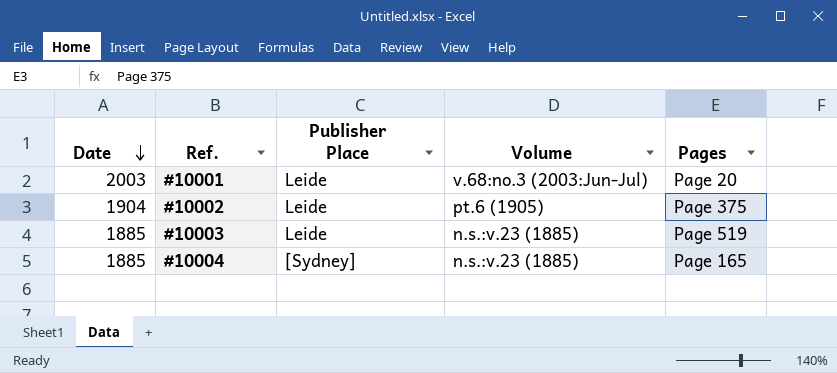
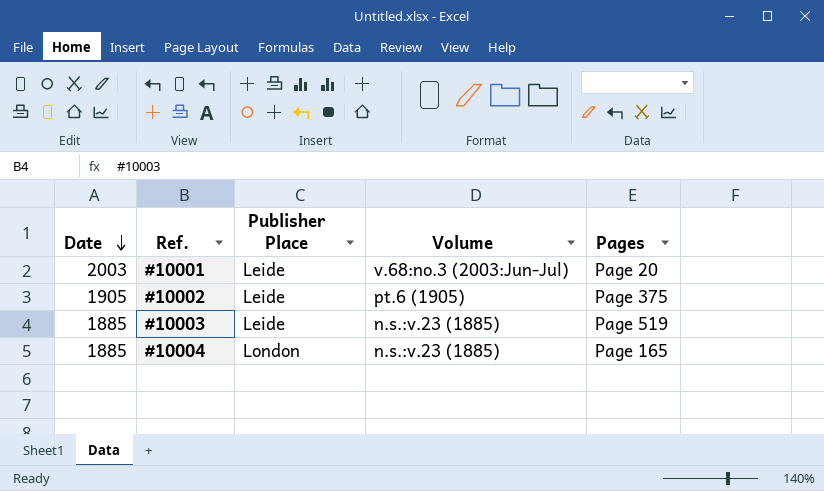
#10002 | Date: 1904 -> 1905
#10004 | Publisher Place: [Sydney] -> London

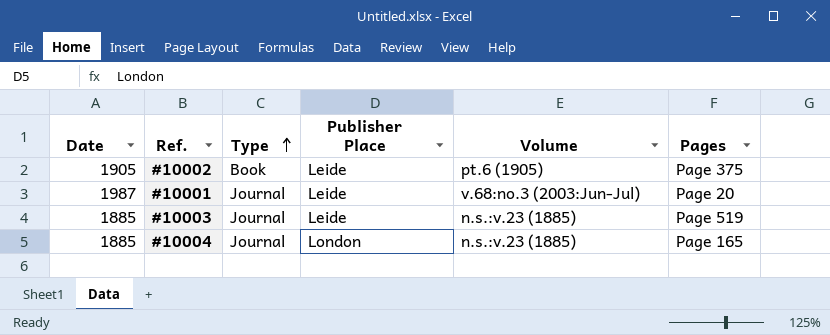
row order: Date descending -> Type ascending
column Type | position: none -> 3
#10001 | Date: 2003 -> 1987

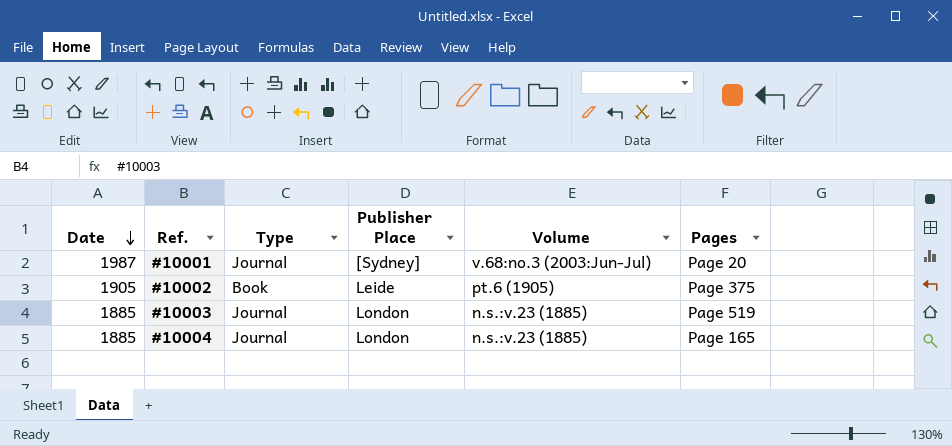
row order: Type ascending -> Date descending
#10001 | Publisher Place: Leide -> [Sydney]
#10003 | Publisher Place: Leide -> London

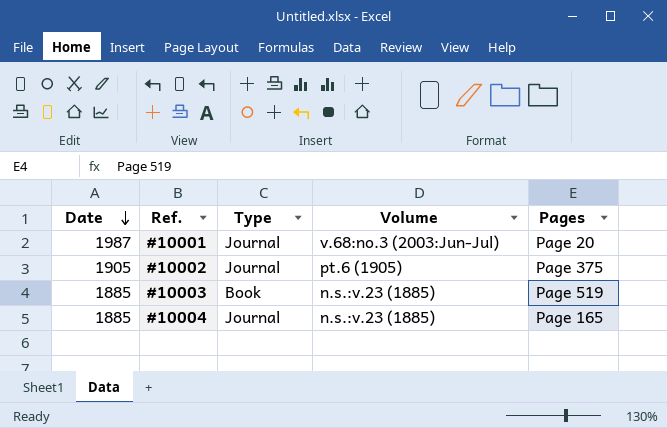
column Publisher Place | position: 4 -> none
#10002 | Type: Book -> Journal
#10003 | Type: Journal -> Book

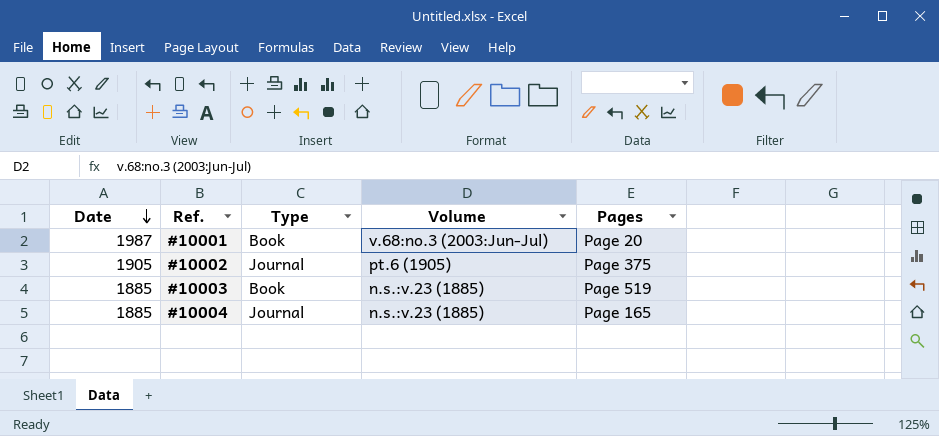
#10001 | Type: Journal -> Book

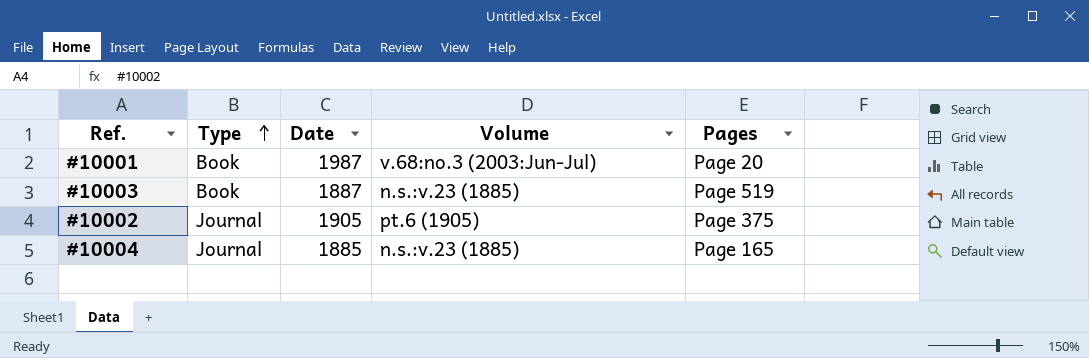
row order: Date descending -> Type ascending
column Date | position: 1 -> 3
#10003 | Date: 1885 -> 1887

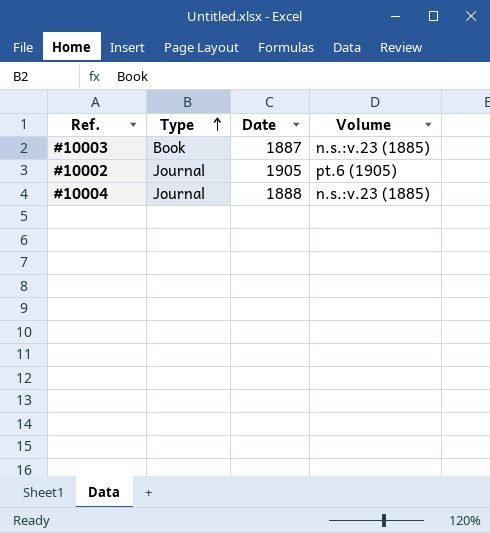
column Pages | position: 5 -> none
row #10001: Book | 1987 | v.68:no.3 (2003:Jun-Jul) | Page 20 -> none
#10004 | Date: 1885 -> 1888

